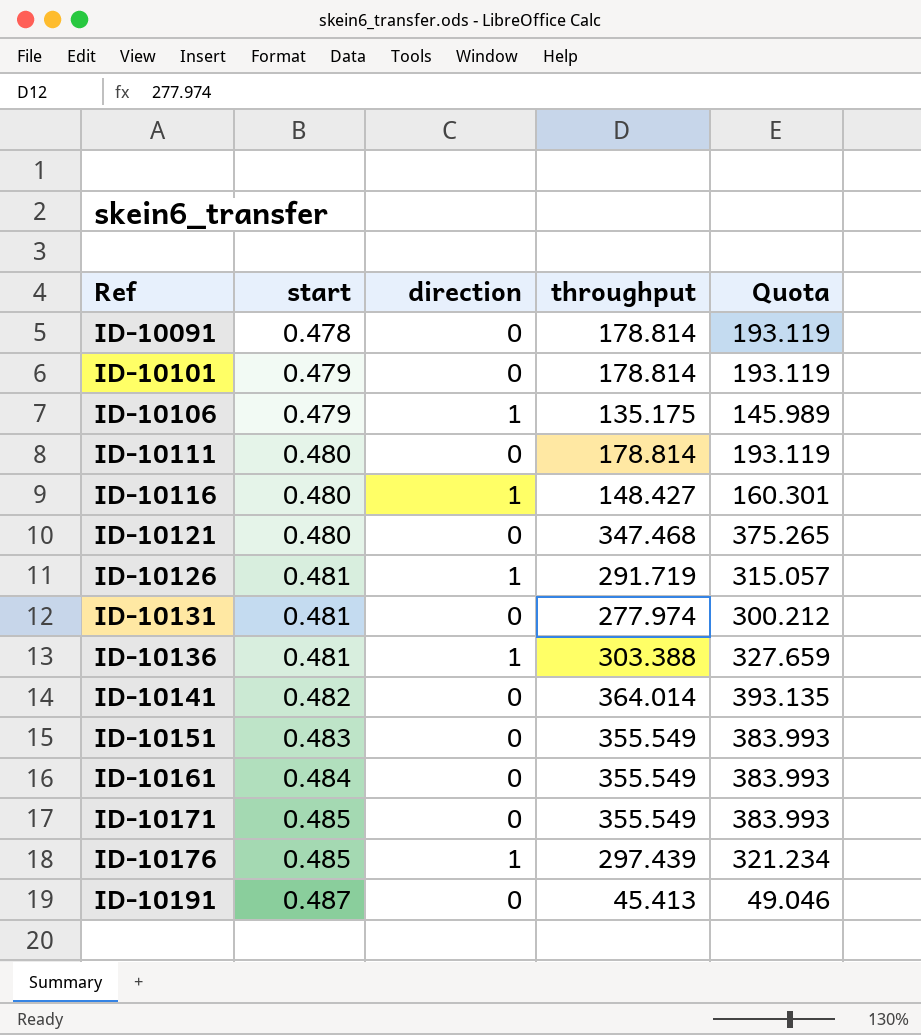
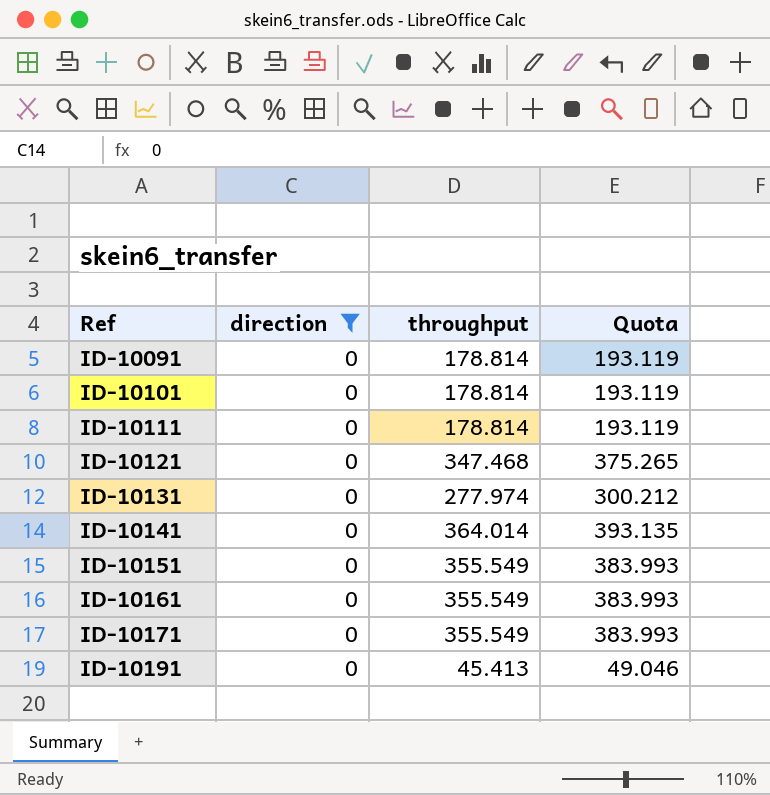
filter: none -> direction = 0
column start | position: 2 -> none

